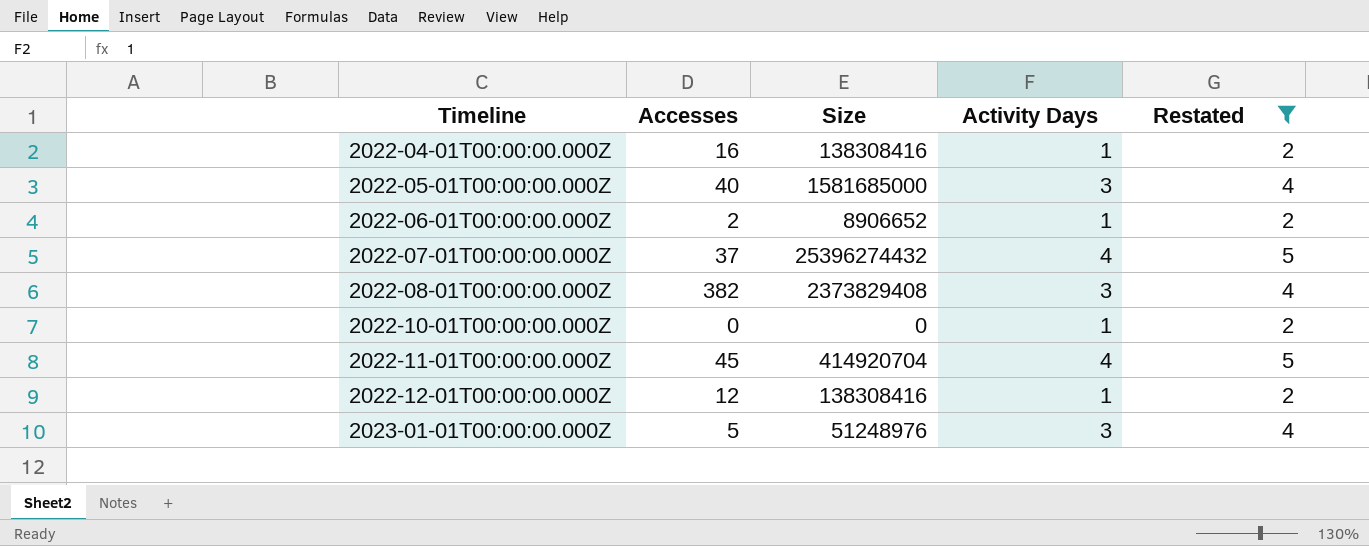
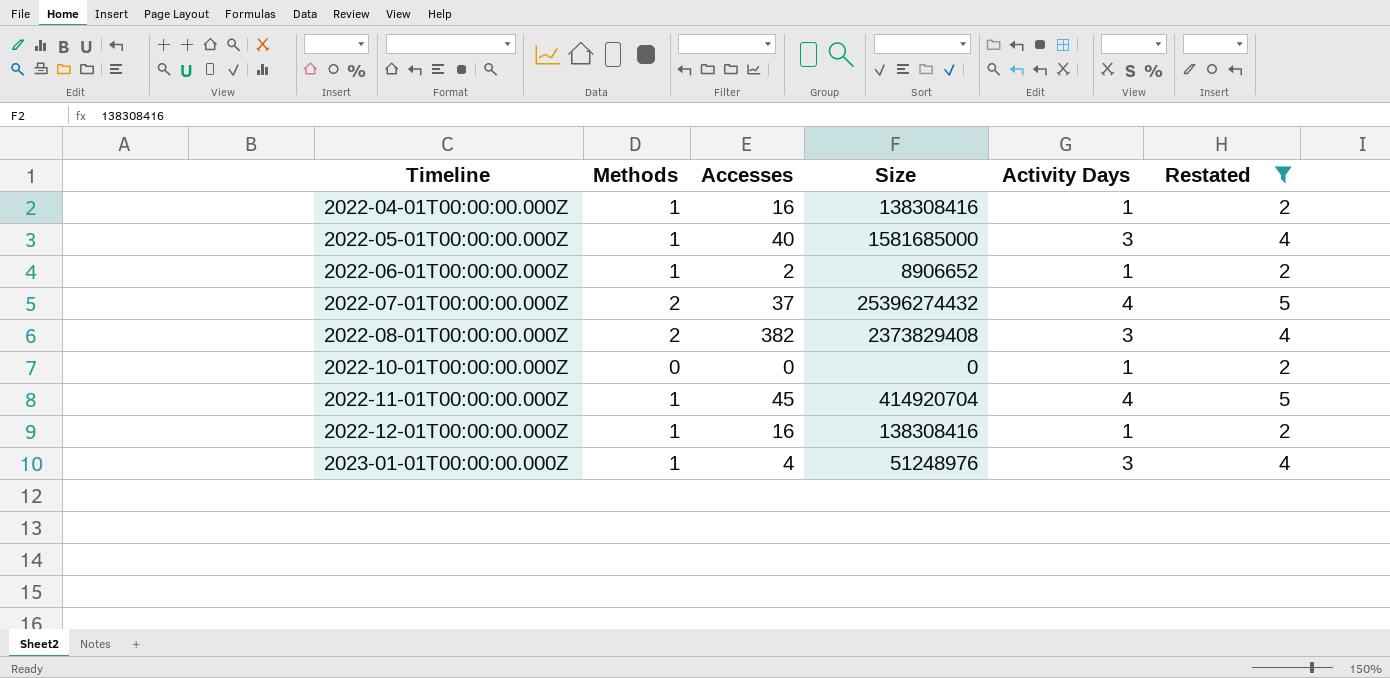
column Methods | position: none -> 2
2022-12-01T00:00:00.000Z | Accesses: 12 -> 16
2023-01-01T00:00:00.000Z | Accesses: 5 -> 4

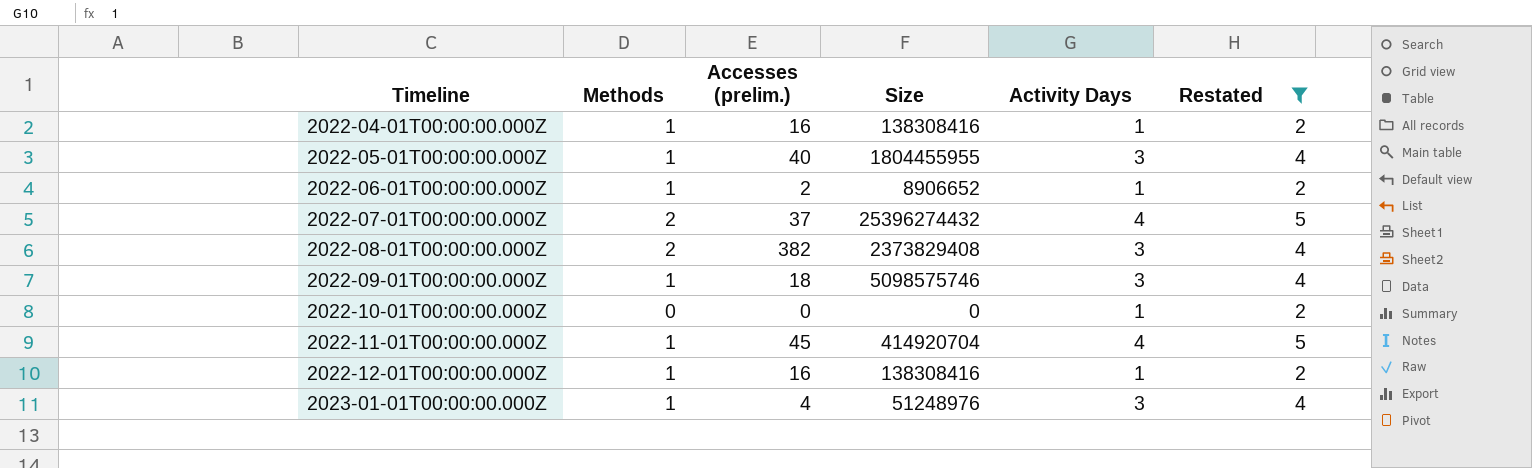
column name: Accesses -> Accesses (prelim.)
2022-05-01T00:00:00.000Z | Size: 1581685000 -> 1804455955
row 2022-09-01T00:00:00.000Z: none -> 1 | 18 | 5098575746 | 3 | 4

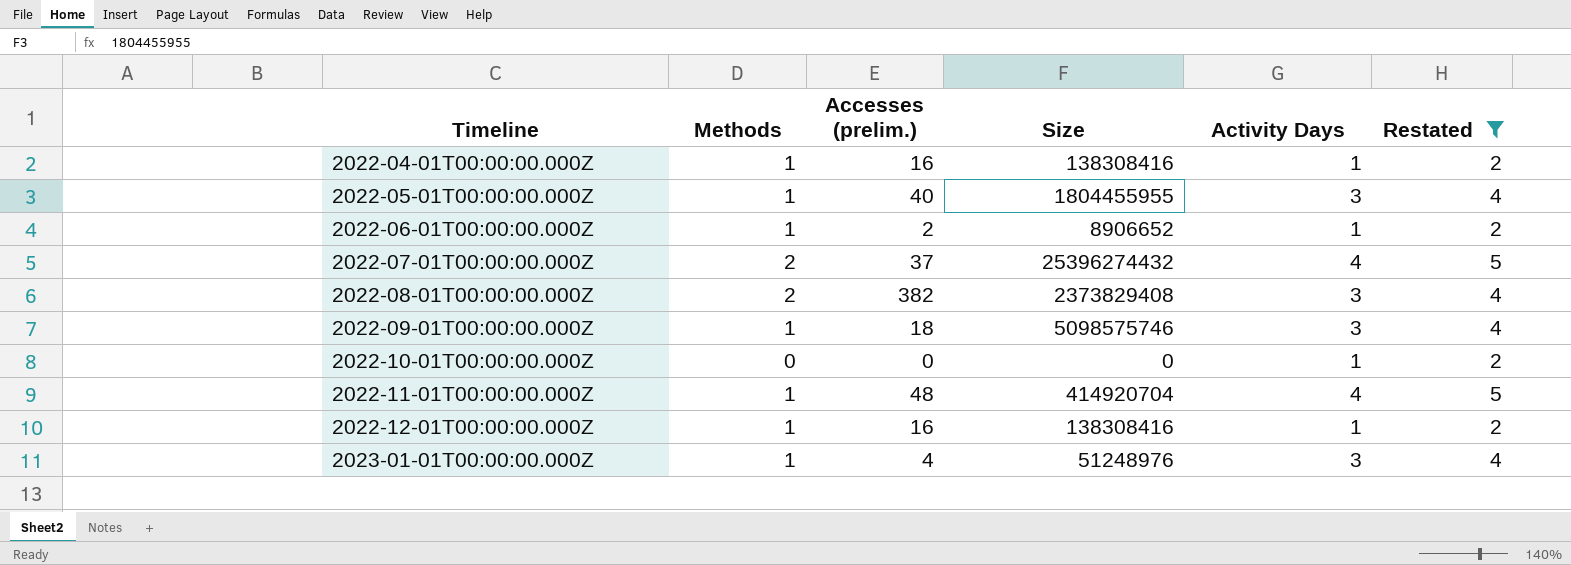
2022-11-01T00:00:00.000Z | Accesses (prelim.): 45 -> 48

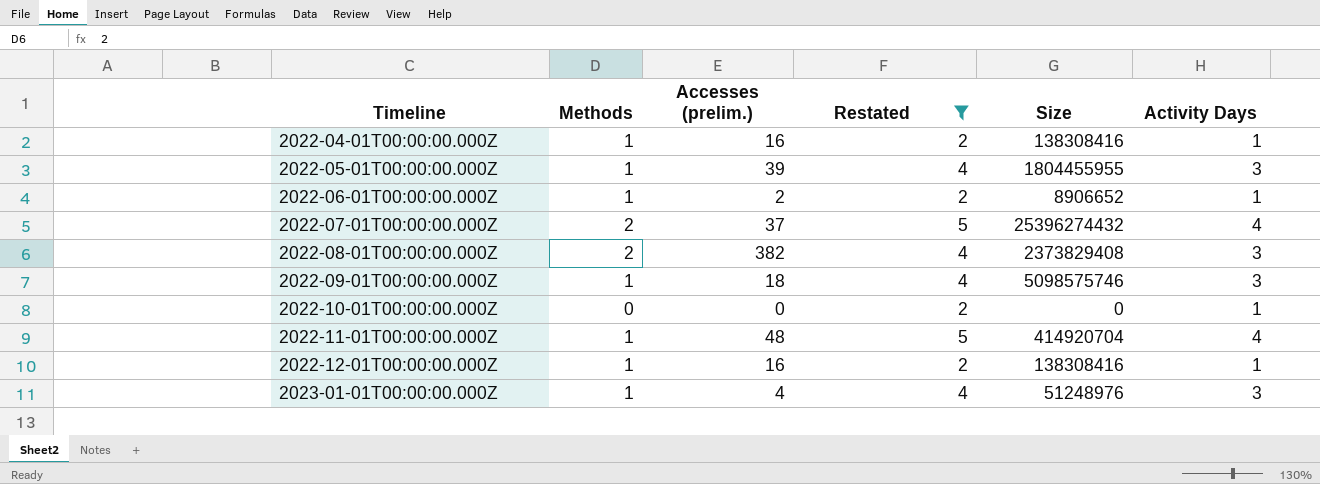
column Restated | position: 6 -> 4
2022-05-01T00:00:00.000Z | Accesses (prelim.): 40 -> 39

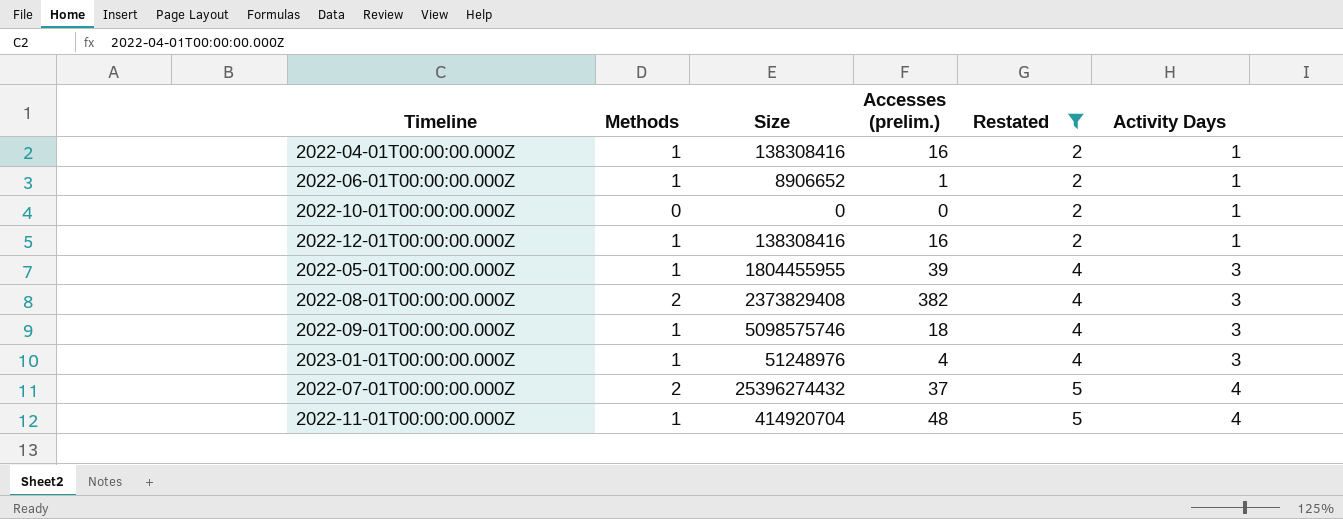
row order: Timeline ascending -> Restated ascending
column Size | position: 5 -> 3
2022-06-01T00:00:00.000Z | Accesses (prelim.): 2 -> 1

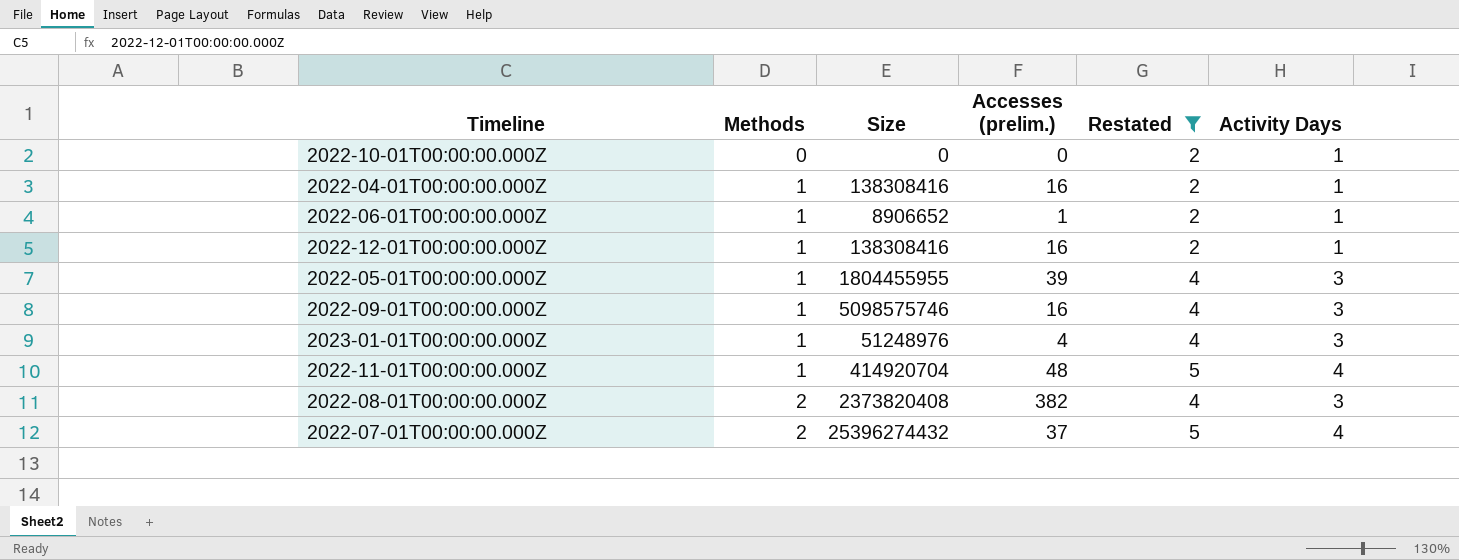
row order: Restated ascending -> Methods ascending
2022-09-01T00:00:00.000Z | Accesses (prelim.): 18 -> 16
2022-08-01T00:00:00.000Z | Size: 2373829408 -> 2373820408

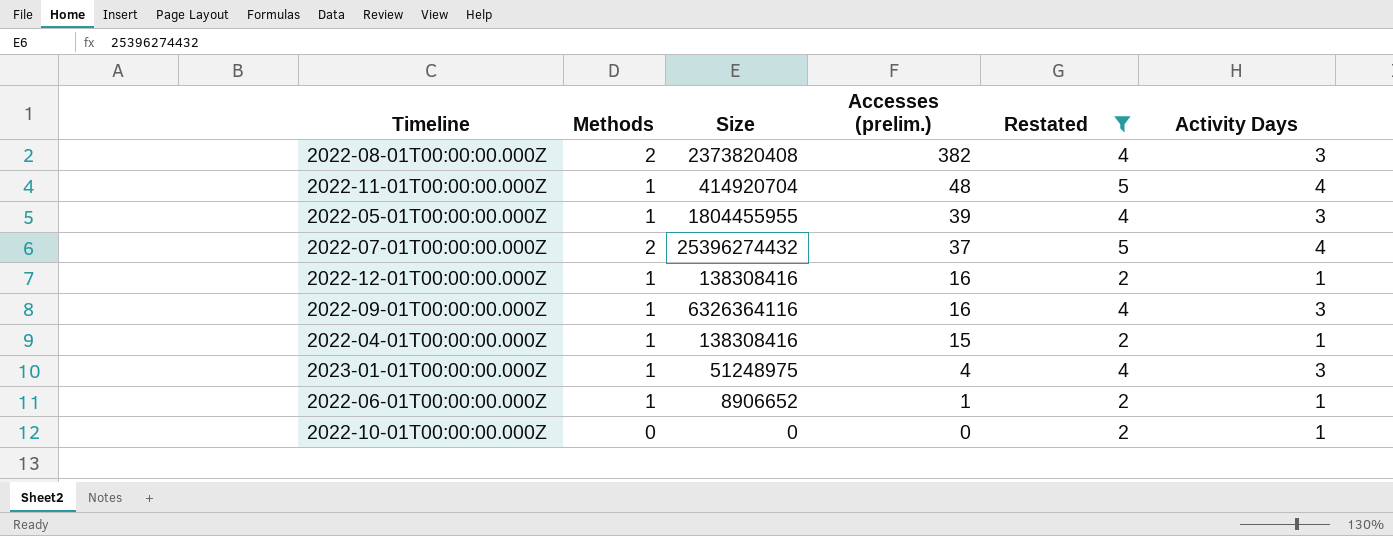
row order: Methods ascending -> Accesses (prelim.) descending
2022-09-01T00:00:00.000Z | Size: 5098575746 -> 6326364116
2022-04-01T00:00:00.000Z | Accesses (prelim.): 16 -> 15
2023-01-01T00:00:00.000Z | Size: 51248976 -> 51248975

